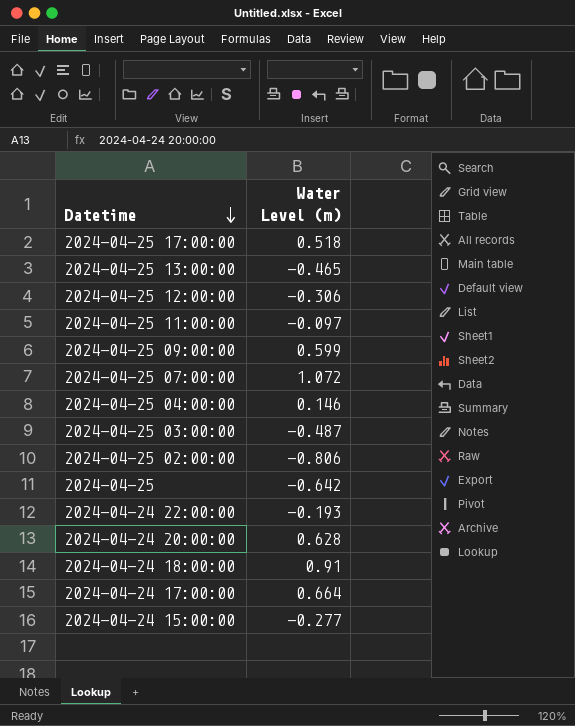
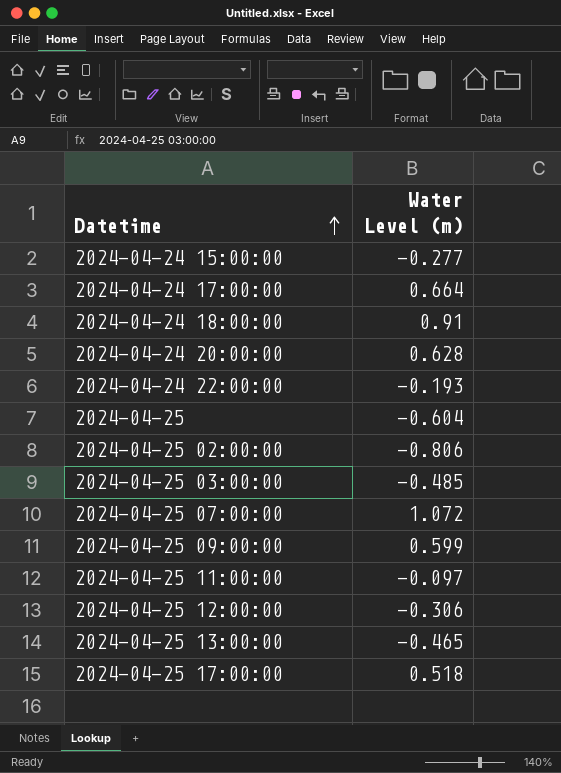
row order: Datetime descending -> Datetime ascending
row 2024-04-25 04:00:00: 0.146 -> none
2024-04-25 | Water Level (m): -0.642 -> -0.604
2024-04-25 03:00:00 | Water Level (m): -0.487 -> -0.485

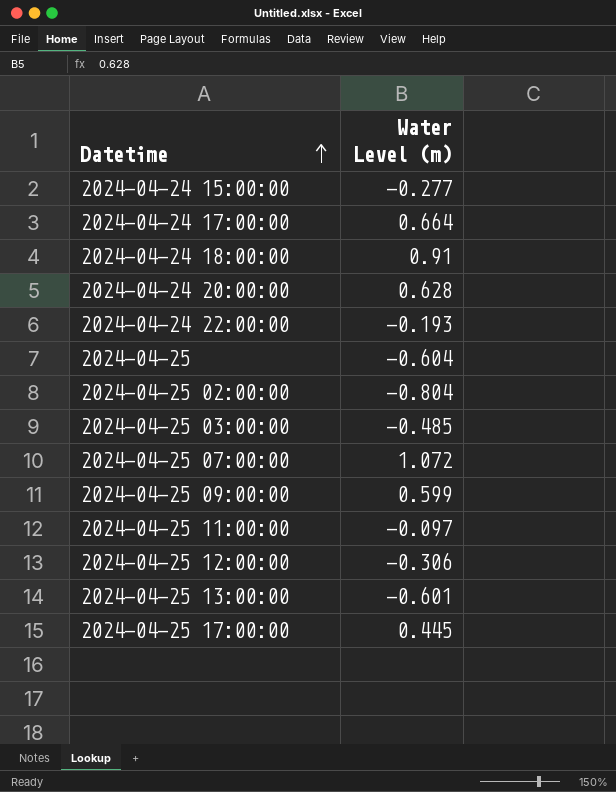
2024-04-25 02:00:00 | Water Level (m): -0.806 -> -0.804
2024-04-25 13:00:00 | Water Level (m): -0.465 -> -0.601
2024-04-25 17:00:00 | Water Level (m): 0.518 -> 0.445

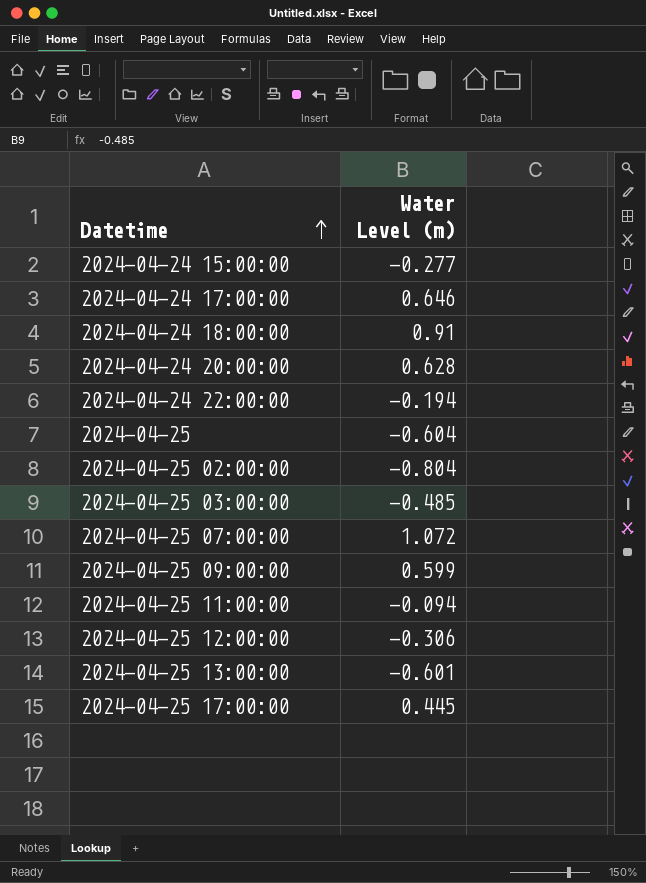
2024-04-24 17:00:00 | Water Level (m): 0.664 -> 0.646
2024-04-24 22:00:00 | Water Level (m): -0.193 -> -0.194
2024-04-25 11:00:00 | Water Level (m): -0.097 -> -0.094

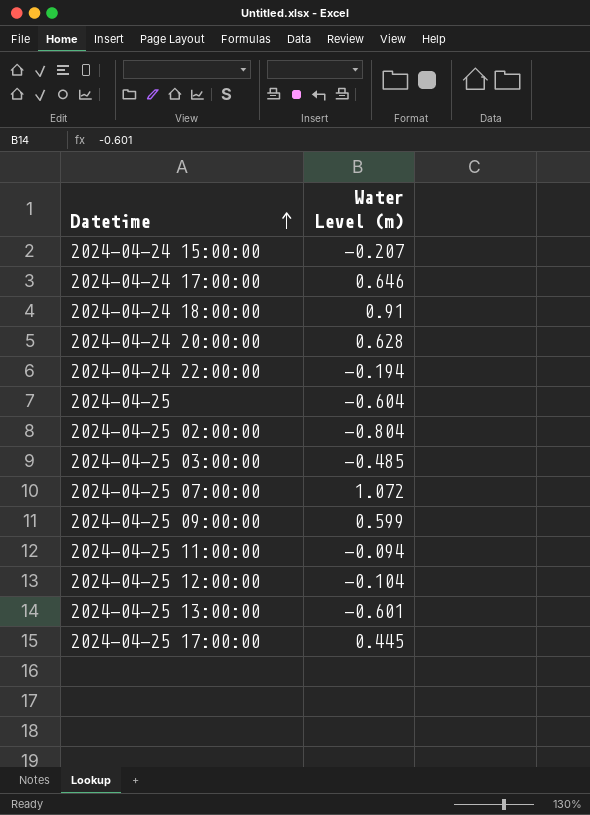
2024-04-24 15:00:00 | Water Level (m): -0.277 -> -0.207
2024-04-25 12:00:00 | Water Level (m): -0.306 -> -0.104

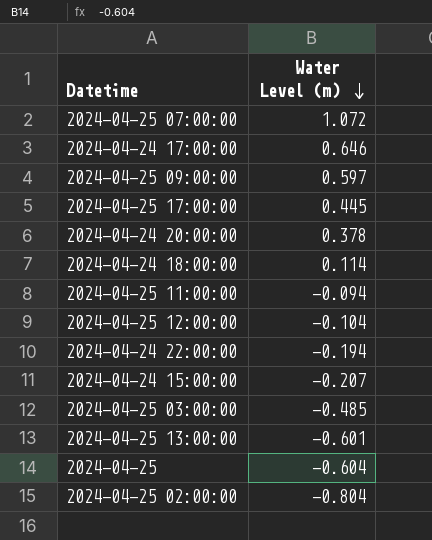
row order: Datetime ascending -> Water Level (m) descending
2024-04-25 09:00:00 | Water Level (m): 0.599 -> 0.597
2024-04-24 20:00:00 | Water Level (m): 0.628 -> 0.378
2024-04-24 18:00:00 | Water Level (m): 0.91 -> 0.114

